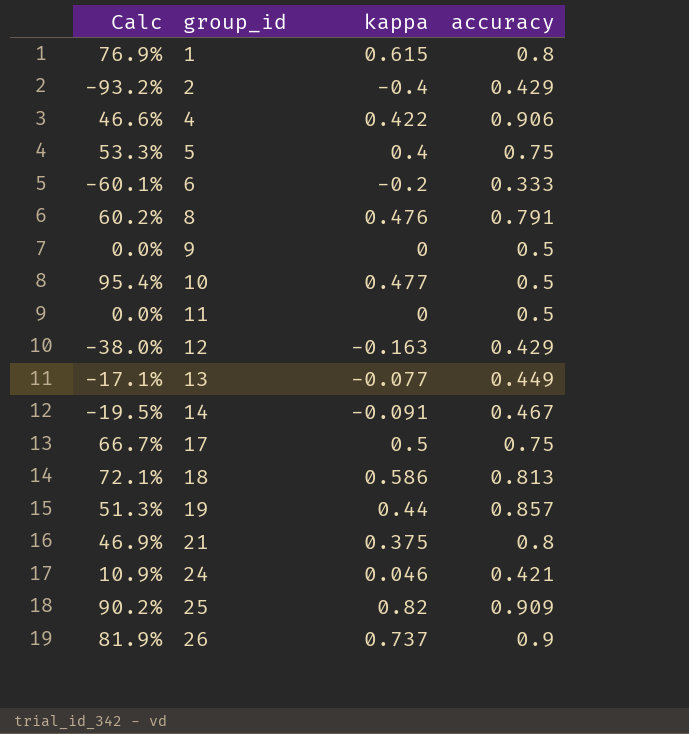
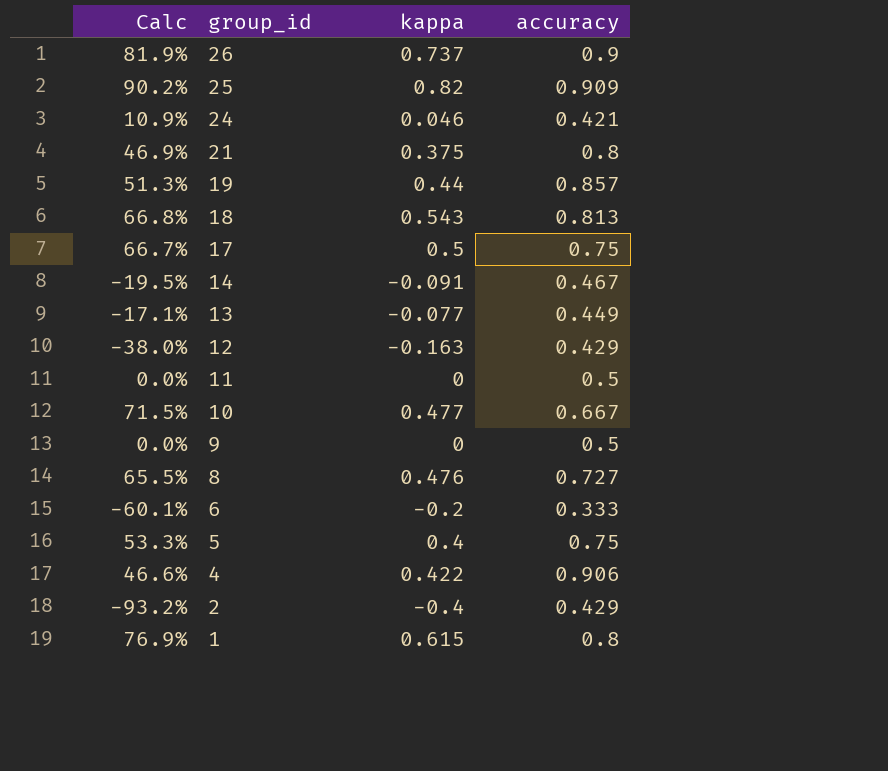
row order: group_id ascending -> group_id descending
18 | Calc: 72.1% -> 66.8%
18 | kappa: 0.586 -> 0.543
10 | Calc: 95.4% -> 71.5%
10 | accuracy: 0.5 -> 0.667
8 | Calc: 60.2% -> 65.5%
8 | accuracy: 0.791 -> 0.727

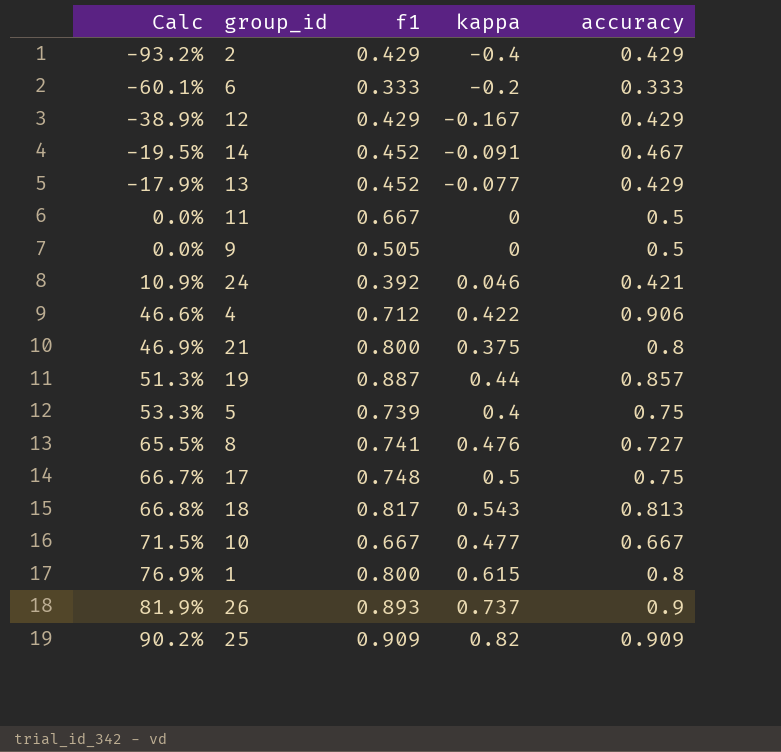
row order: group_id descending -> Calc ascending
column f1 | position: none -> 3
12 | Calc: -38.0% -> -38.9%
12 | kappa: -0.163 -> -0.167
13 | Calc: -17.1% -> -17.9%
13 | accuracy: 0.449 -> 0.429

